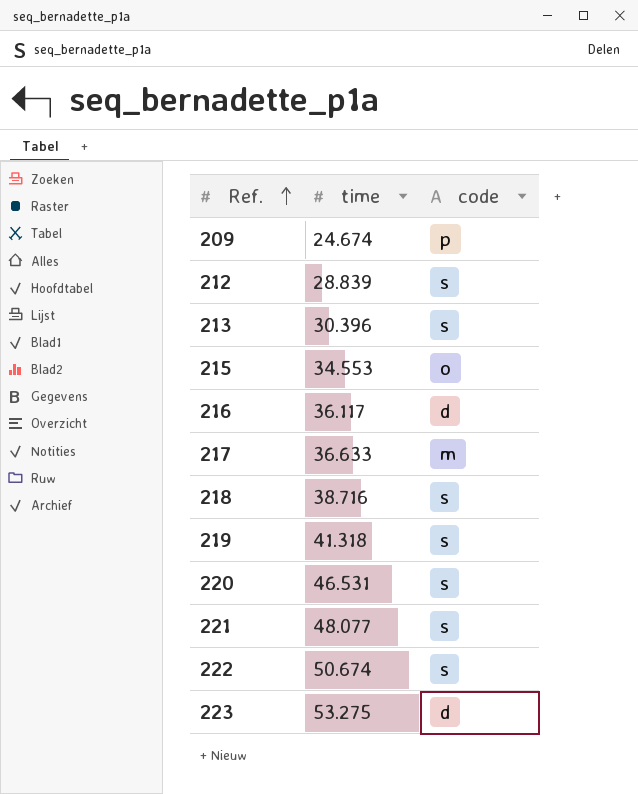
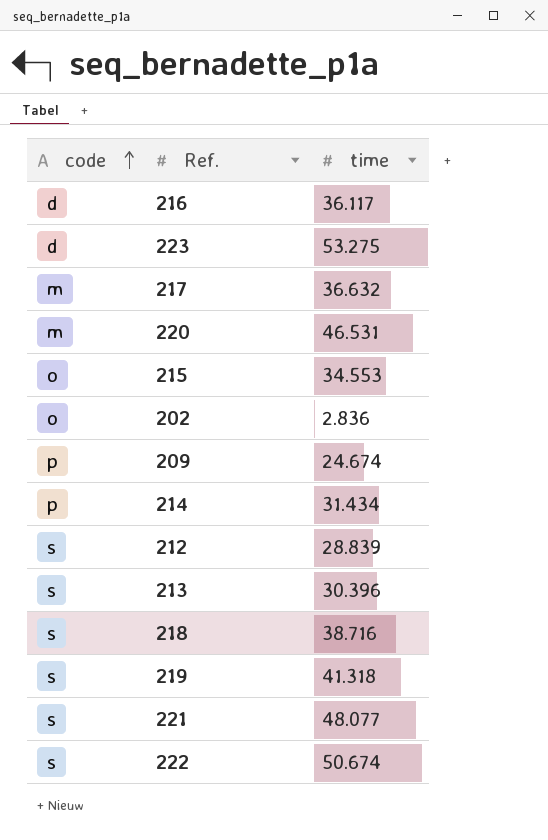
row order: Ref. ascending -> code ascending
column code | position: 3 -> 1
217 | time: 36.633 -> 36.632
220 | code: s -> m
row 202: none -> o | 2.836
row 214: none -> p | 31.434

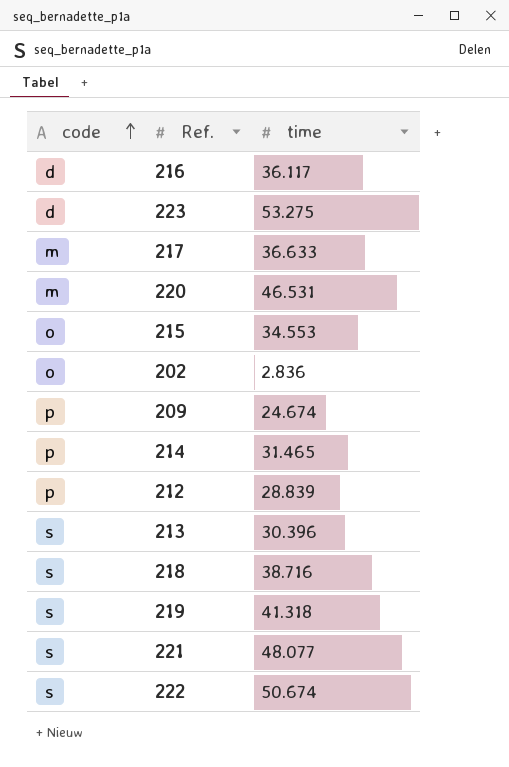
217 | time: 36.632 -> 36.633
214 | time: 31.434 -> 31.465
212 | code: s -> p

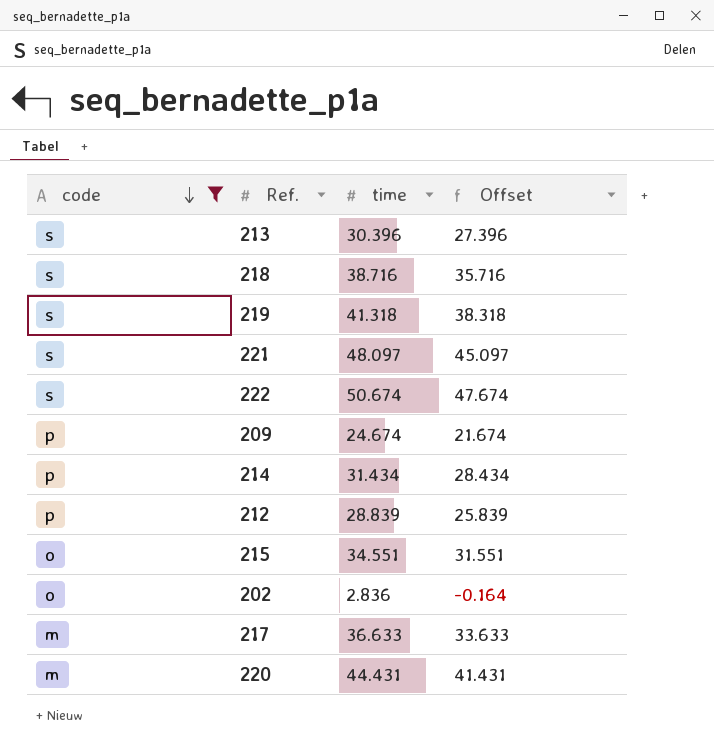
filter: none -> code != d
row order: code ascending -> code descending
column Offset | formula: none -> [time] - 3
221 | time: 48.077 -> 48.097
214 | time: 31.465 -> 31.434
215 | time: 34.553 -> 34.551
220 | time: 46.531 -> 44.431

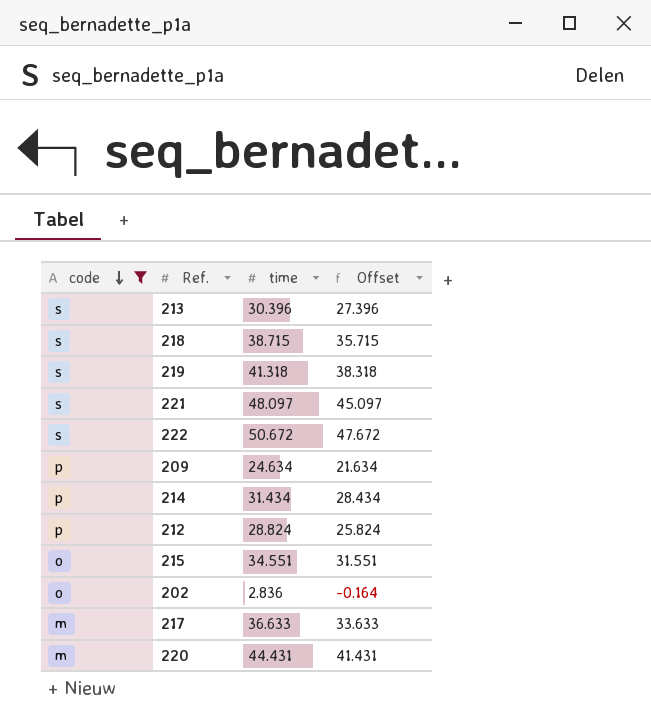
218 | time: 38.716 -> 38.715
218 | Offset: 35.716 -> 35.715
222 | time: 50.674 -> 50.672
222 | Offset: 47.674 -> 47.672
209 | time: 24.674 -> 24.634
209 | Offset: 21.674 -> 21.634
212 | time: 28.839 -> 28.824
212 | Offset: 25.839 -> 25.824

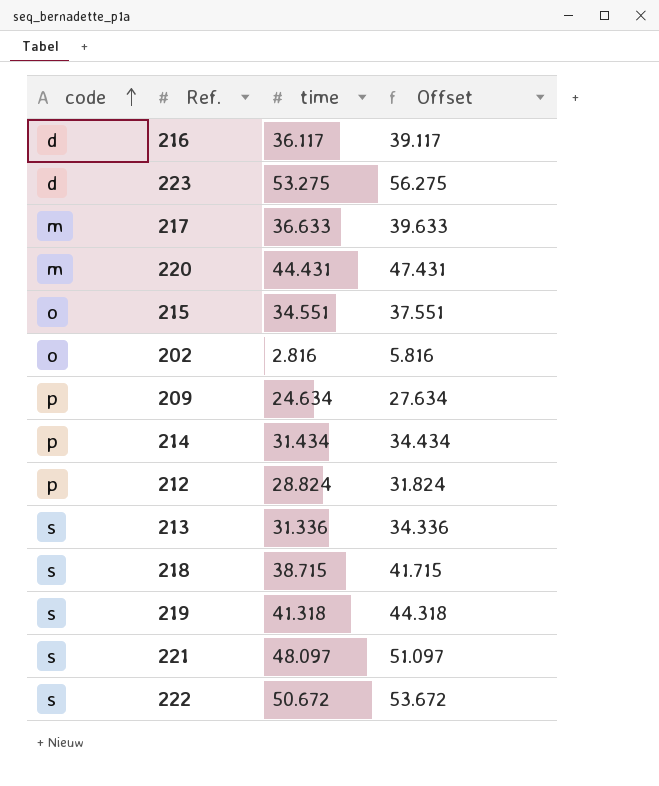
filter: code != d -> none
row order: code descending -> code ascending
column Offset | formula: [time] - 3 -> [time] + 3
202 | time: 2.836 -> 2.816
213 | time: 30.396 -> 31.336

